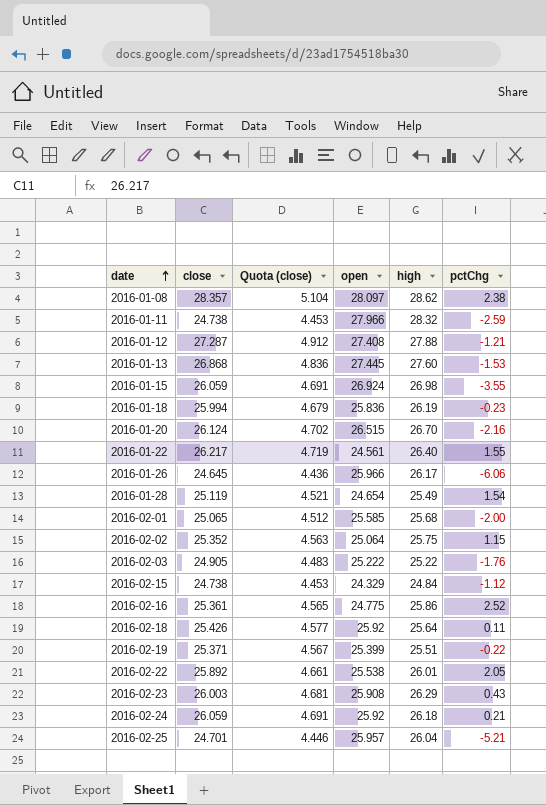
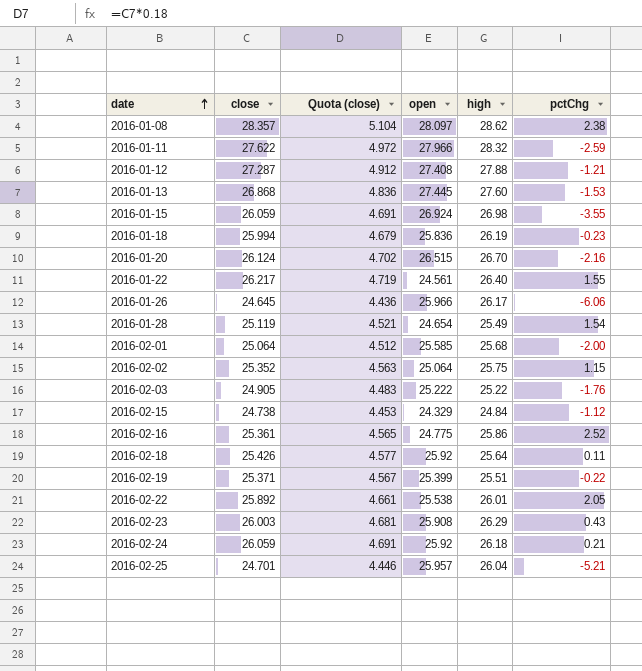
2016-01-11 | close: 24.738 -> 27.622
2016-01-11 | Quota (close): 4.453 -> 4.972
2016-02-01 | close: 25.065 -> 25.064

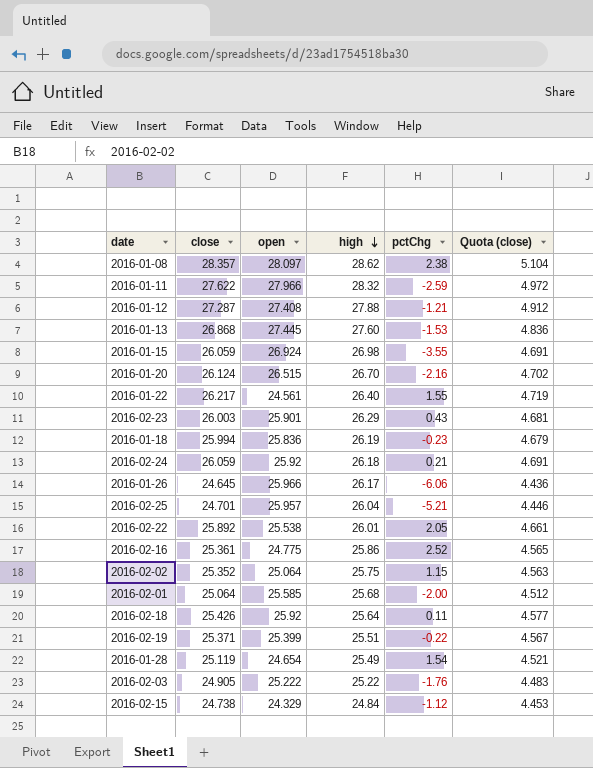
row order: date ascending -> high descending
column Quota (close) | position: 3 -> 6
2016-02-23 | open: 25.908 -> 25.901

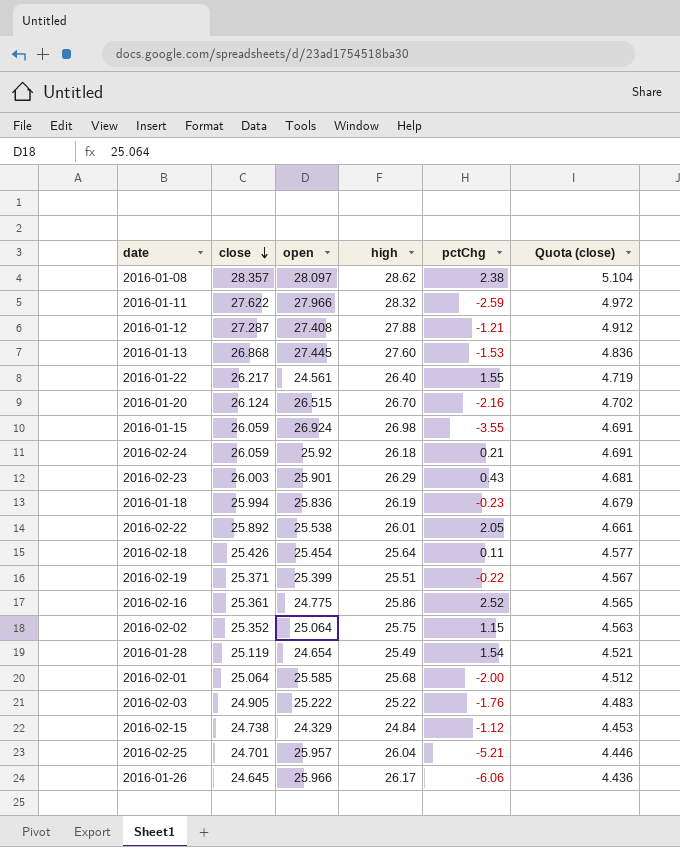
row order: high descending -> close descending
2016-02-18 | open: 25.92 -> 25.454

